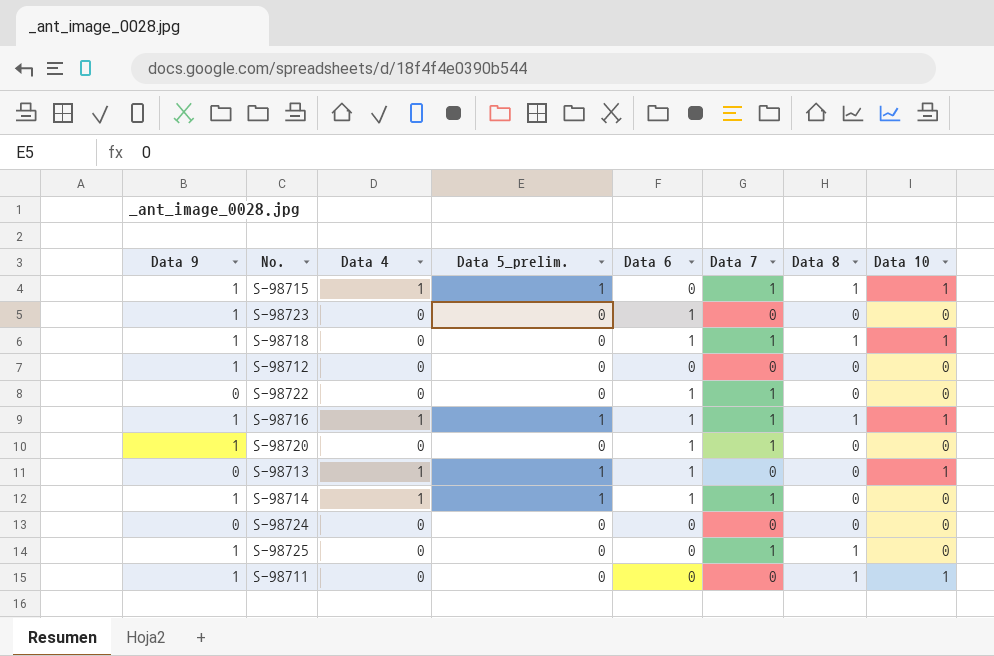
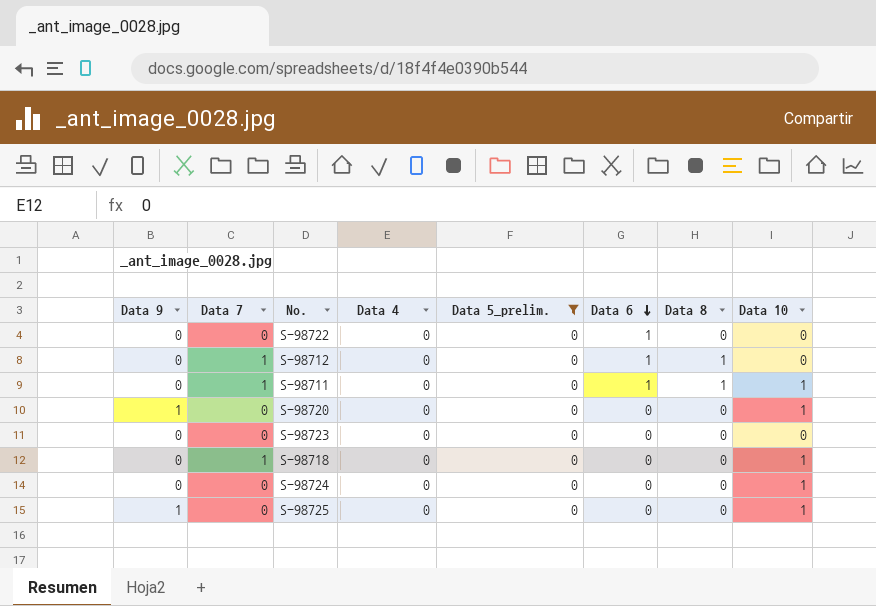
filter: none -> Data 5_prelim. = 0
row order: none -> Data 6 descending
column Data 7 | position: 6 -> 2
S-98722 | Data 7: 1 -> 0
S-98712 | Data 9: 1 -> 0
S-98712 | Data 7: 0 -> 1
S-98712 | Data 6: 0 -> 1
S-98712 | Data 8: 0 -> 1
S-98711 | Data 9: 1 -> 0
S-98711 | Data 7: 0 -> 1
S-98711 | Data 6: 0 -> 1
S-98720 | Data 7: 1 -> 0
S-98720 | Data 6: 1 -> 0
S-98720 | Data 10: 0 -> 1
S-98723 | Data 9: 1 -> 0
S-98723 | Data 6: 1 -> 0
S-98718 | Data 9: 1 -> 0
S-98718 | Data 6: 1 -> 0
S-98718 | Data 8: 1 -> 0
S-98724 | Data 10: 0 -> 1
S-98725 | Data 7: 1 -> 0
S-98725 | Data 8: 1 -> 0
S-98725 | Data 10: 0 -> 1

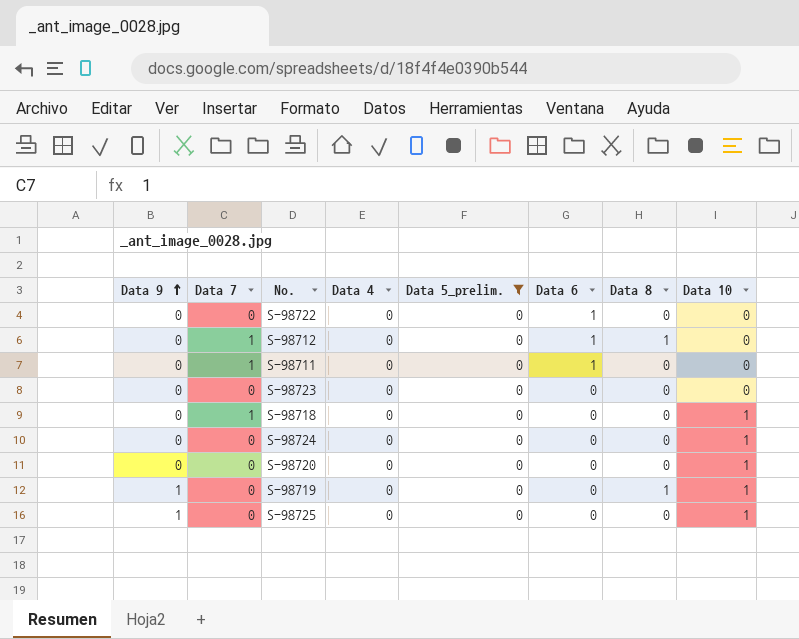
row order: Data 6 descending -> Data 9 ascending
S-98711 | Data 8: 1 -> 0
S-98711 | Data 10: 1 -> 0
S-98720 | Data 9: 1 -> 0
row S-98719: none -> 1 | 0 | 0 | 0 | 0 | 1 | 1

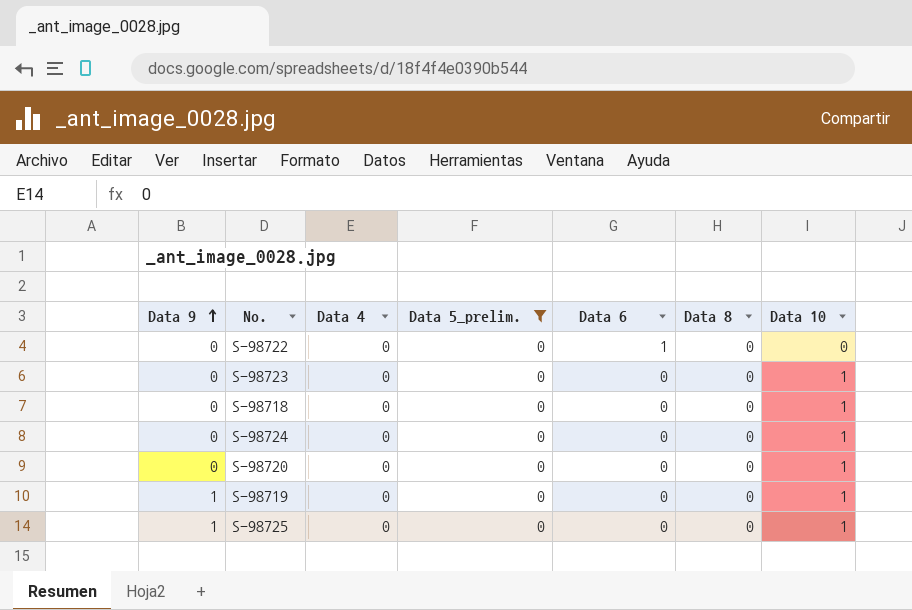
column Data 7 | position: 2 -> none
row S-98712: 0 | 1 | 0 | 0 | 1 | 1 | 0 -> none
row S-98711: 0 | 1 | 0 | 0 | 1 | 0 | 0 -> none
S-98723 | Data 10: 0 -> 1
S-98719 | Data 8: 1 -> 0

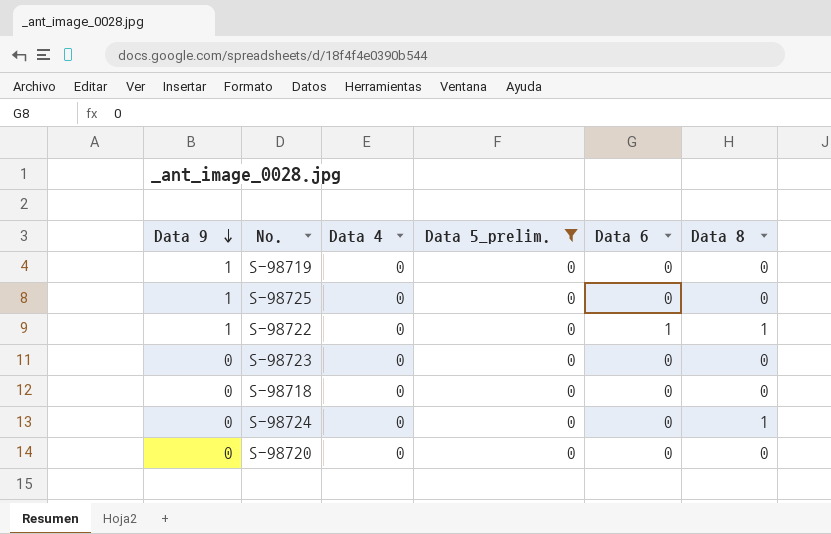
row order: Data 9 ascending -> Data 9 descending
column Data 10 | position: 7 -> none
S-98722 | Data 9: 0 -> 1
S-98722 | Data 8: 0 -> 1
S-98724 | Data 8: 0 -> 1

